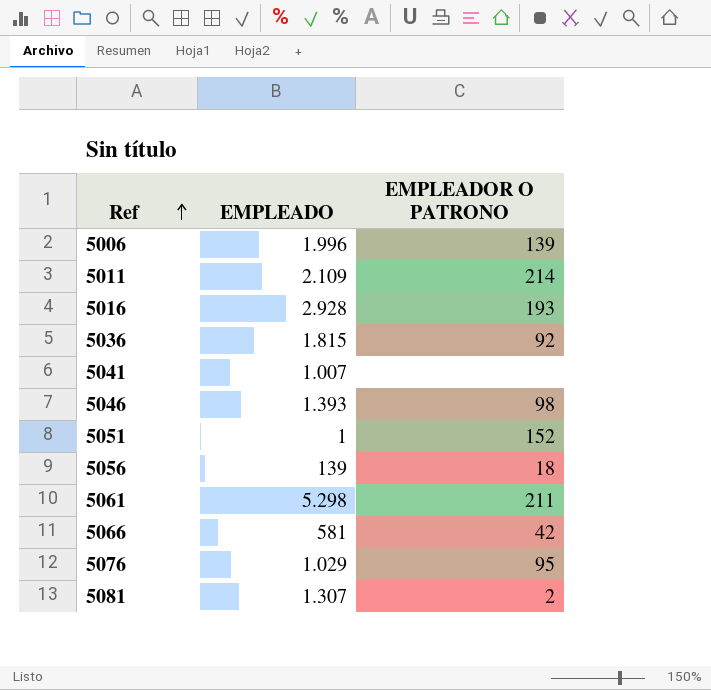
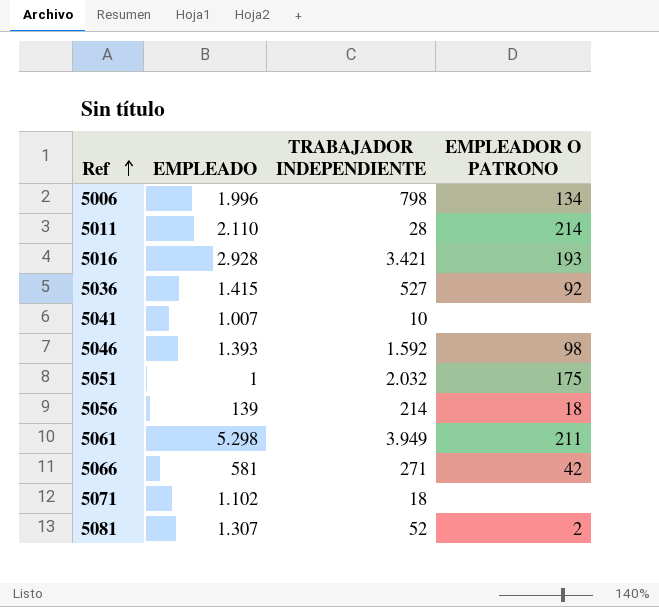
column TRABAJADOR INDEPENDIENTE | position: none -> 3
row 5076: 1.029 | 95 -> none
5006 | EMPLEADOR O PATRONO: 139 -> 134
5011 | EMPLEADO: 2.109 -> 2.110
5036 | EMPLEADO: 1.815 -> 1.415
5051 | EMPLEADOR O PATRONO: 152 -> 175
row 5071: none -> 1.102 | 18 | none

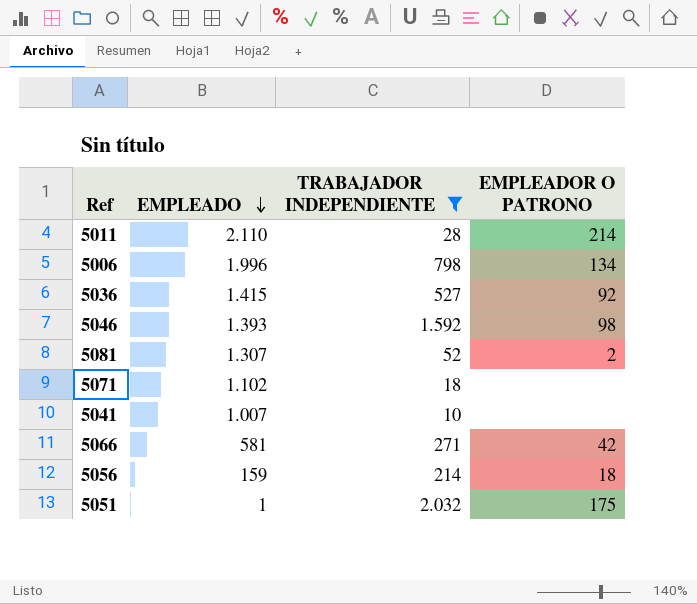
filter: none -> TRABAJADOR INDEPENDIENTE <= 2.032
row order: Ref ascending -> EMPLEADO descending
5056 | EMPLEADO: 139 -> 159

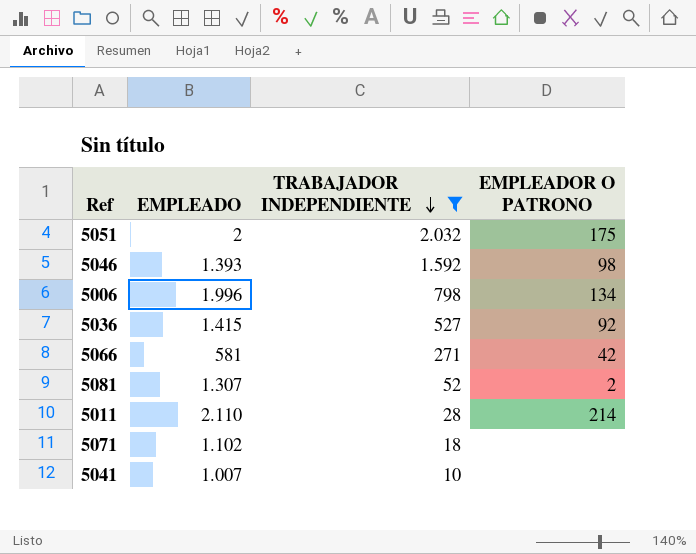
row order: EMPLEADO descending -> TRABAJADOR INDEPENDIENTE descending
row 5056: 159 | 214 | 18 -> none
5051 | EMPLEADO: 1 -> 2

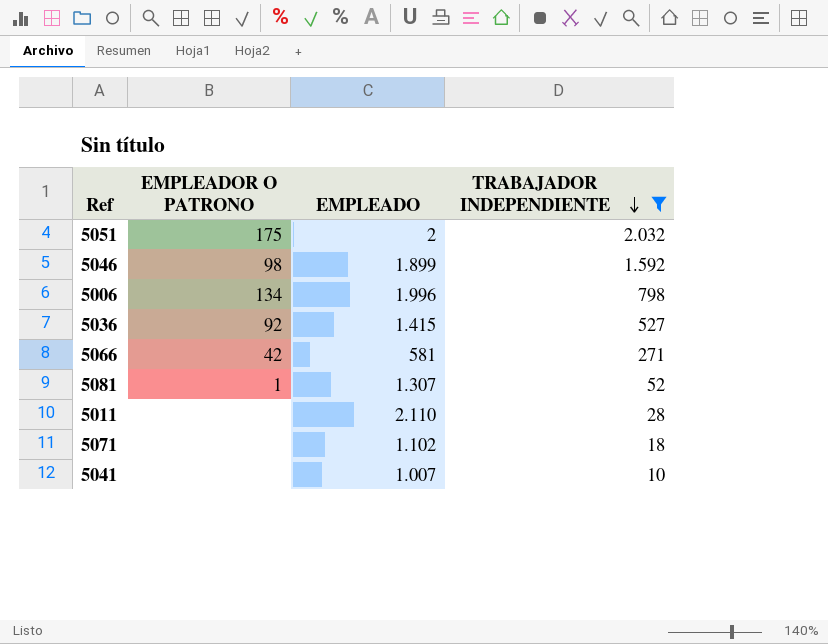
column EMPLEADOR O PATRONO | position: 4 -> 2
5046 | EMPLEADO: 1.393 -> 1.899
5081 | EMPLEADOR O PATRONO: 2 -> 1
5011 | EMPLEADOR O PATRONO: 214 -> none

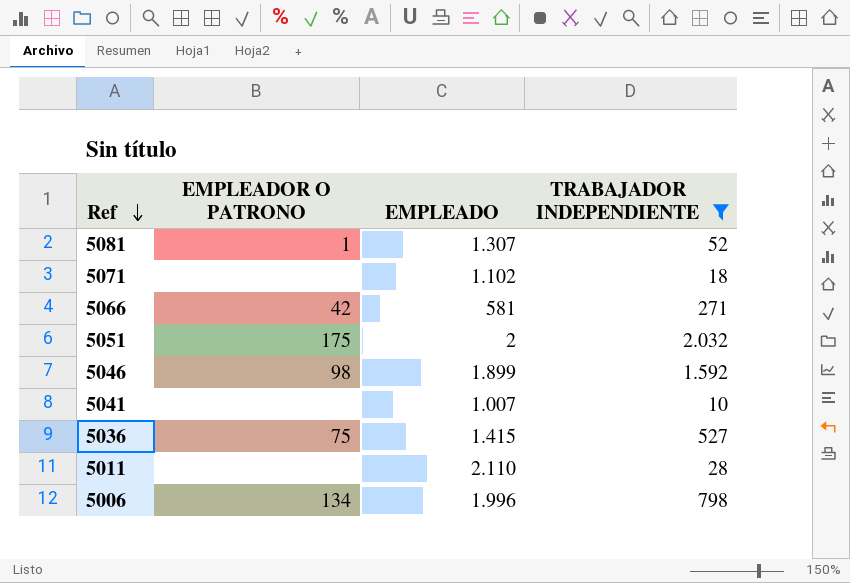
row order: TRABAJADOR INDEPENDIENTE descending -> Ref descending
5036 | EMPLEADOR O PATRONO: 92 -> 75

